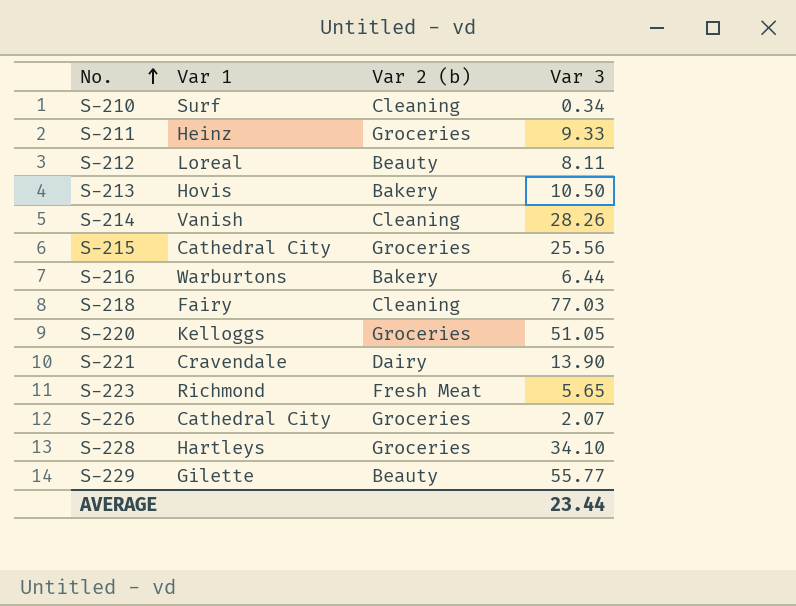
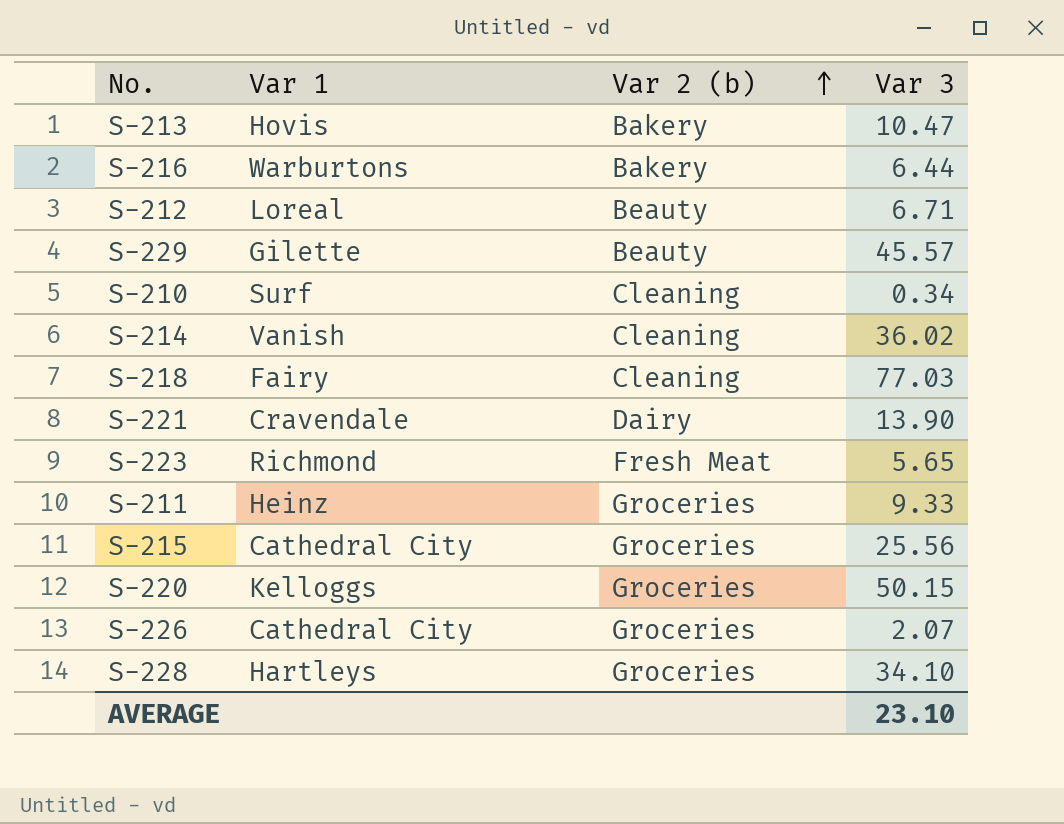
row order: No. ascending -> Var 2 (b) ascending
S-213 | Var 3: 10.50 -> 10.47
S-212 | Var 3: 8.11 -> 6.71
S-229 | Var 3: 55.77 -> 45.57
S-214 | Var 3: 28.26 -> 36.02
S-220 | Var 3: 51.05 -> 50.15
AVERAGE | Var 3: 23.44 -> 23.10

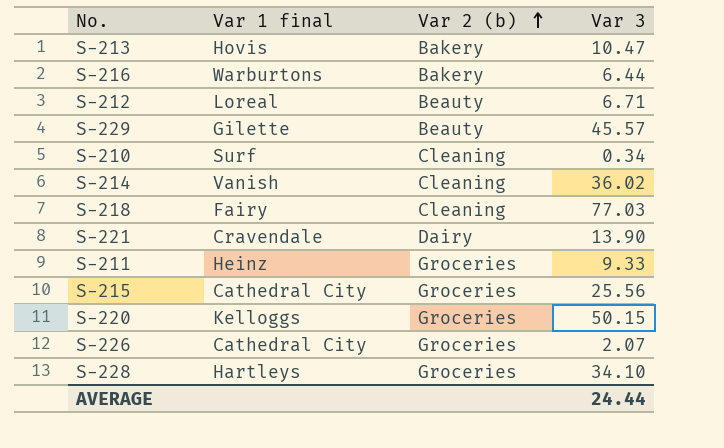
column name: Var 1 -> Var 1 final
row S-223: Richmond | Fresh Meat | 5.65 -> none
AVERAGE | Var 3: 23.10 -> 24.44

